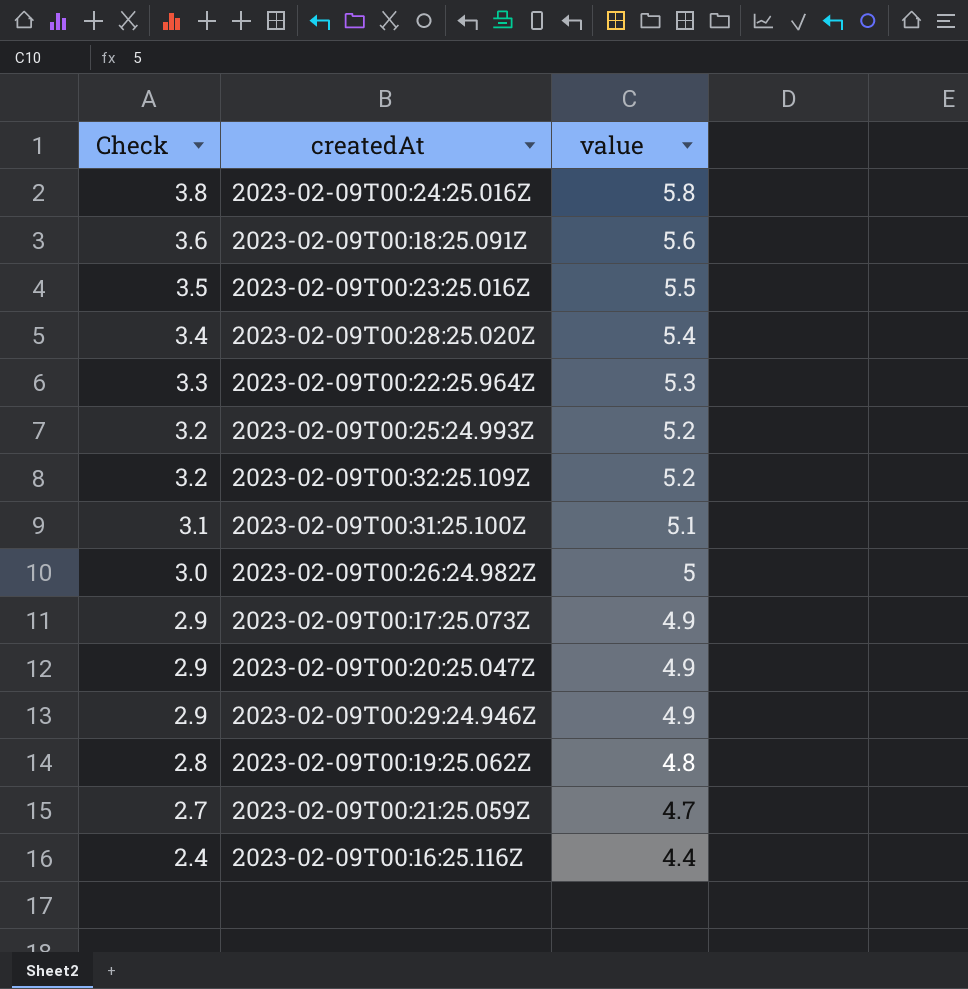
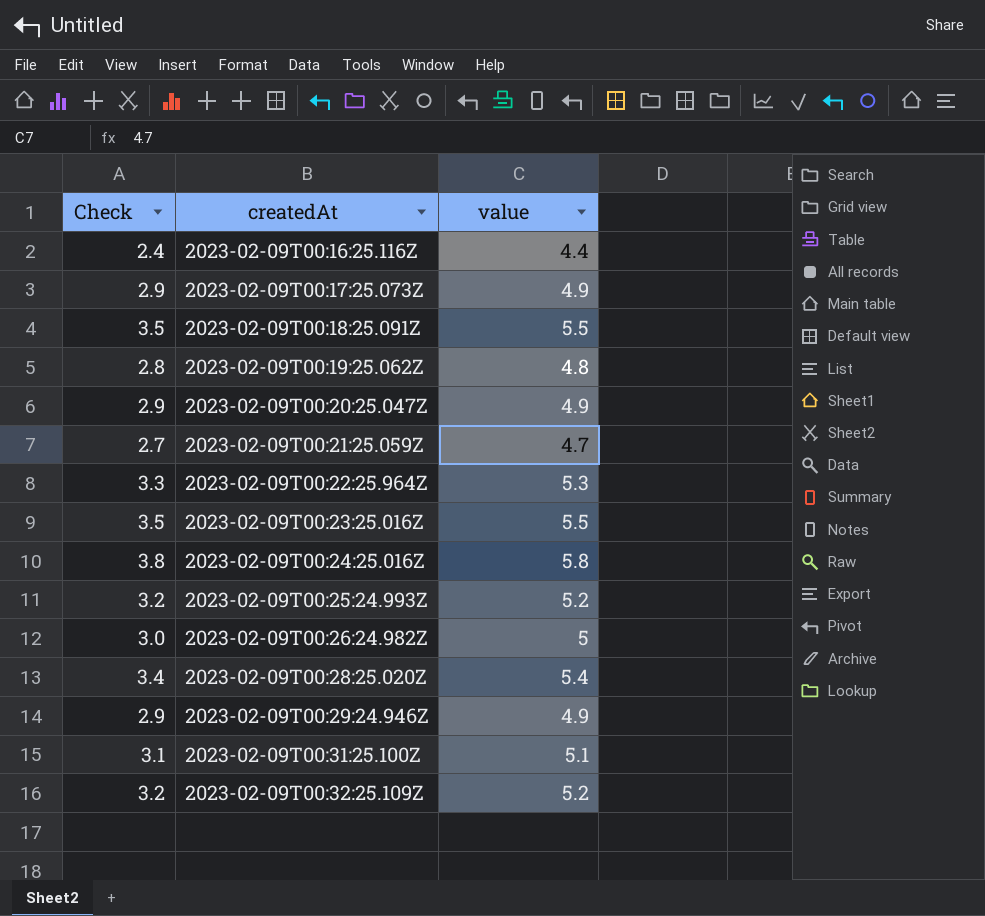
row order: Check descending -> createdAt ascending
2023-02-09T00:18:25.091Z | Check: 3.6 -> 3.5
2023-02-09T00:18:25.091Z | value: 5.6 -> 5.5

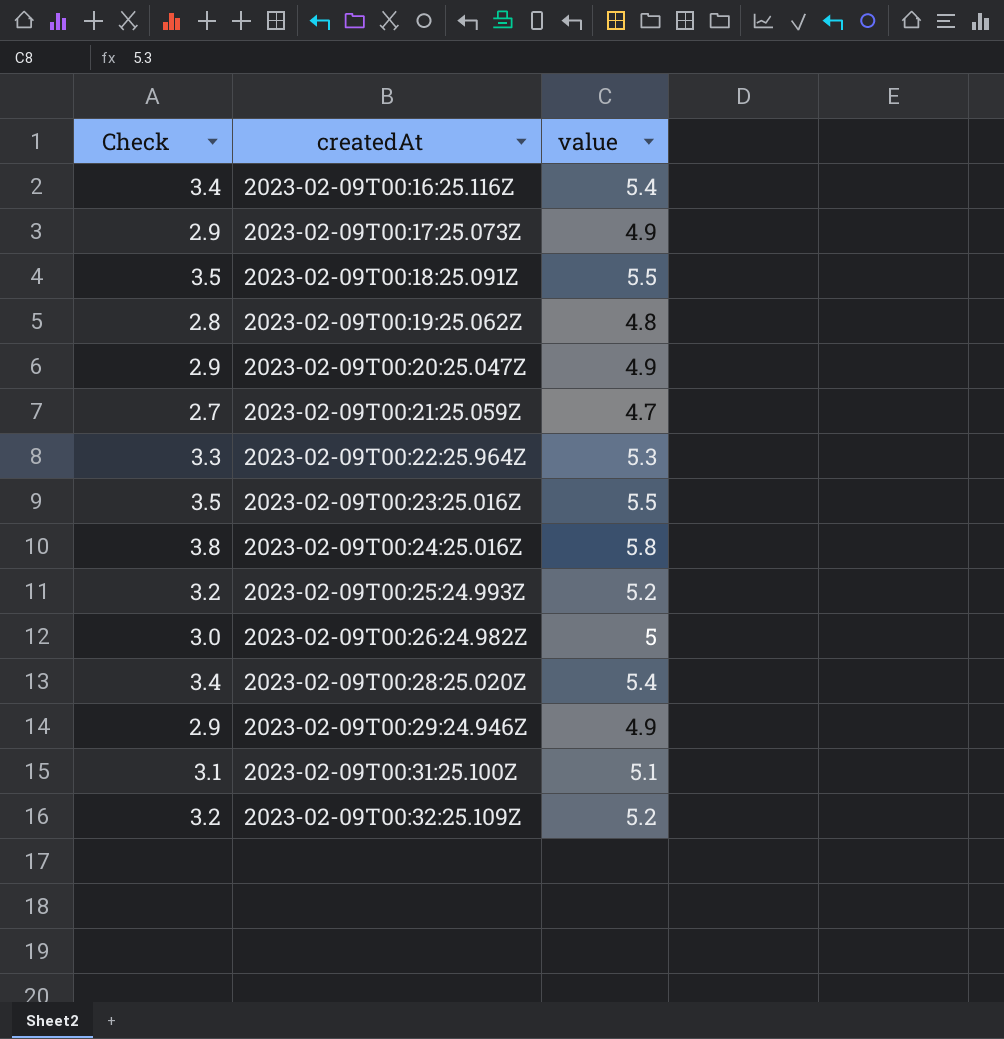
2023-02-09T00:16:25.116Z | Check: 2.4 -> 3.4
2023-02-09T00:16:25.116Z | value: 4.4 -> 5.4

